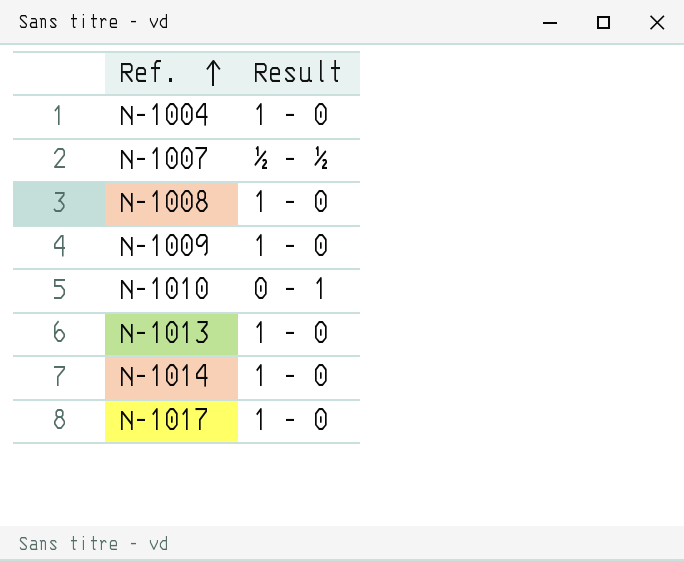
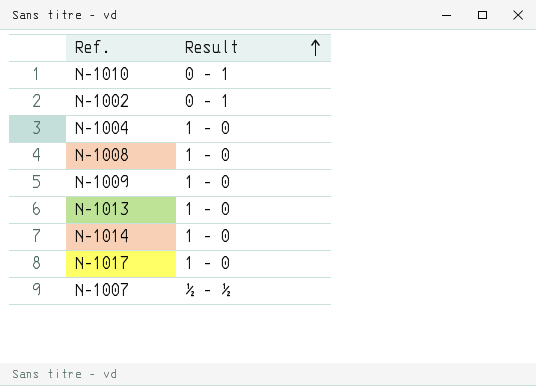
row order: Ref. ascending -> Result ascending
row N-1002: none -> 0 - 1

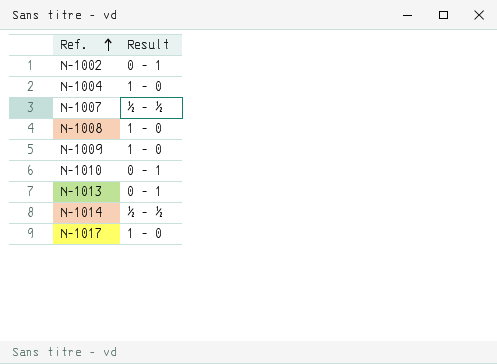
row order: Result ascending -> Ref. ascending
N-1013 | Result: 1 - 0 -> 0 - 1
N-1014 | Result: 1 - 0 -> ½ - ½

